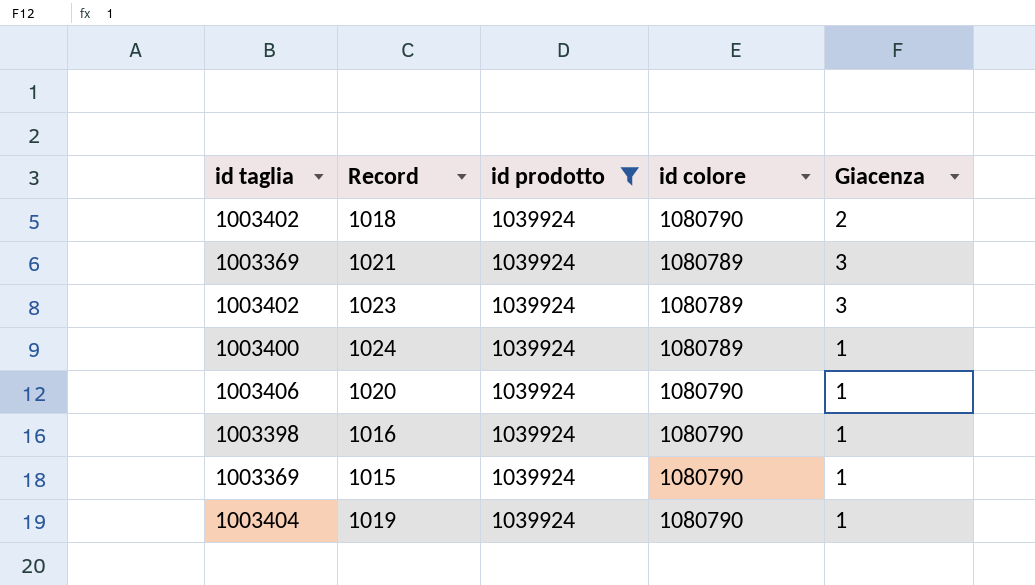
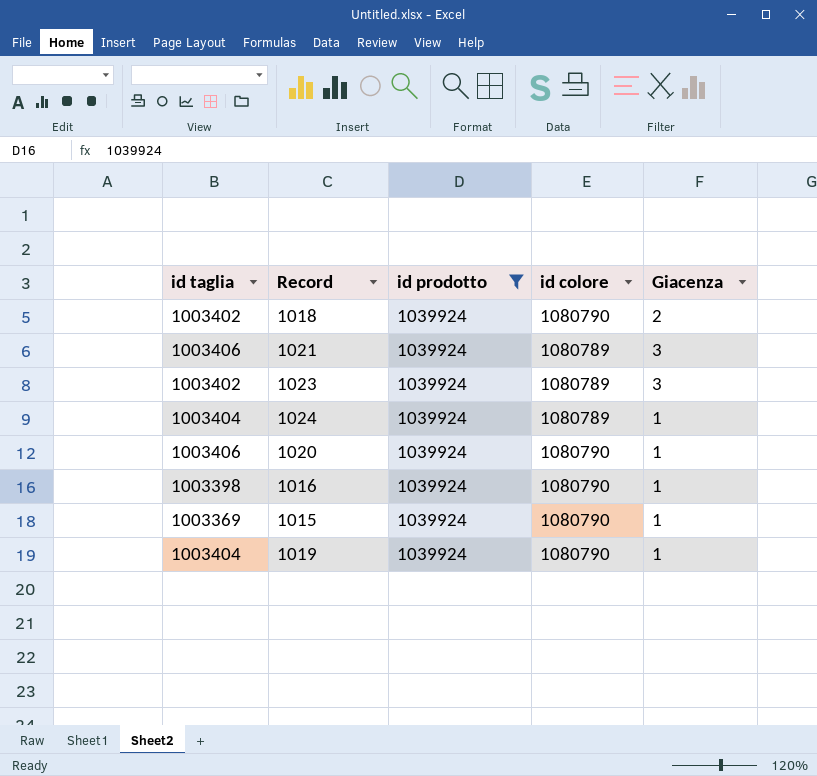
1021 | id taglia: 1003369 -> 1003406
1024 | id taglia: 1003400 -> 1003404

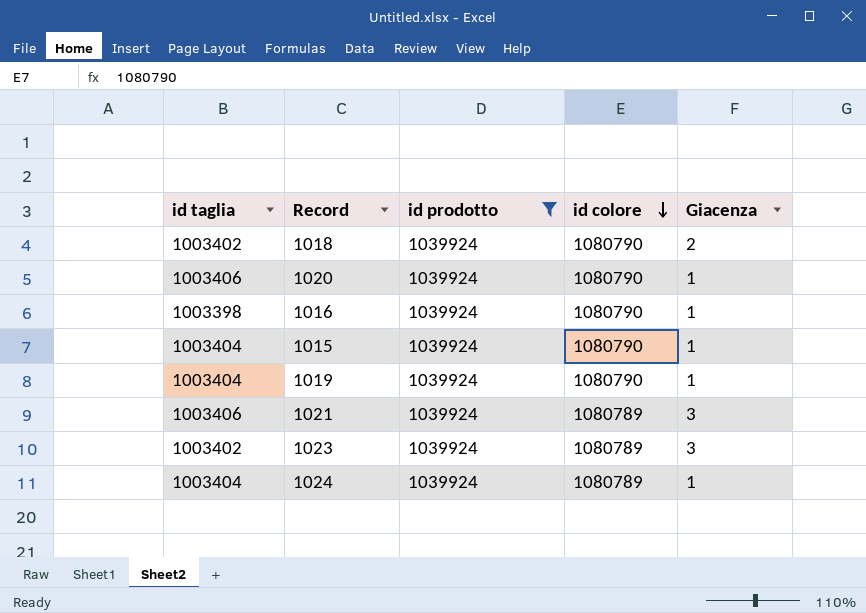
row order: none -> id colore descending
1015 | id taglia: 1003369 -> 1003404

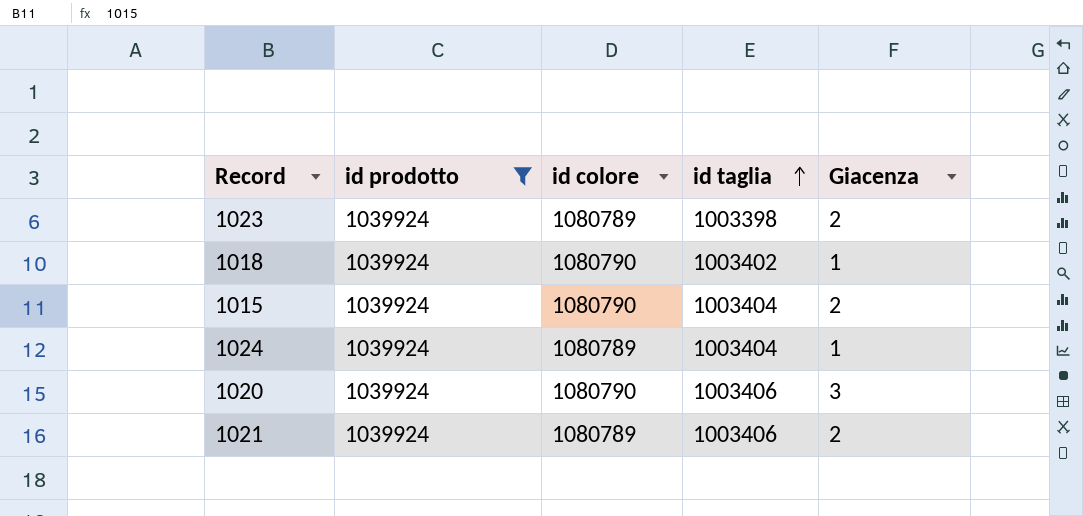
row order: id colore descending -> id taglia ascending
column id taglia | position: 1 -> 4
row 1016: 1003398 | 1039924 | 1080790 | 1 -> none
row 1019: 1003404 | 1039924 | 1080790 | 1 -> none
1023 | id taglia: 1003402 -> 1003398
1023 | Giacenza: 3 -> 2
1018 | Giacenza: 2 -> 1
1015 | Giacenza: 1 -> 2
1020 | Giacenza: 1 -> 3
1021 | Giacenza: 3 -> 2

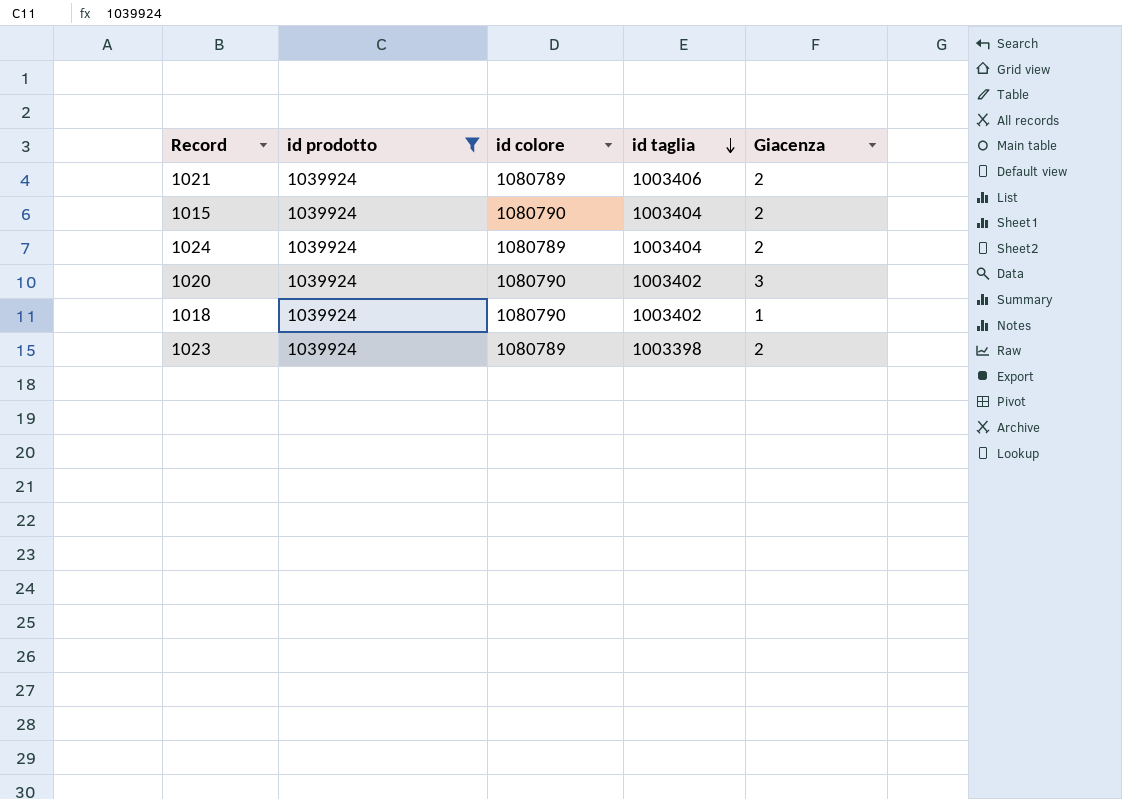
row order: id taglia ascending -> id taglia descending
1024 | Giacenza: 1 -> 2
1020 | id taglia: 1003406 -> 1003402

